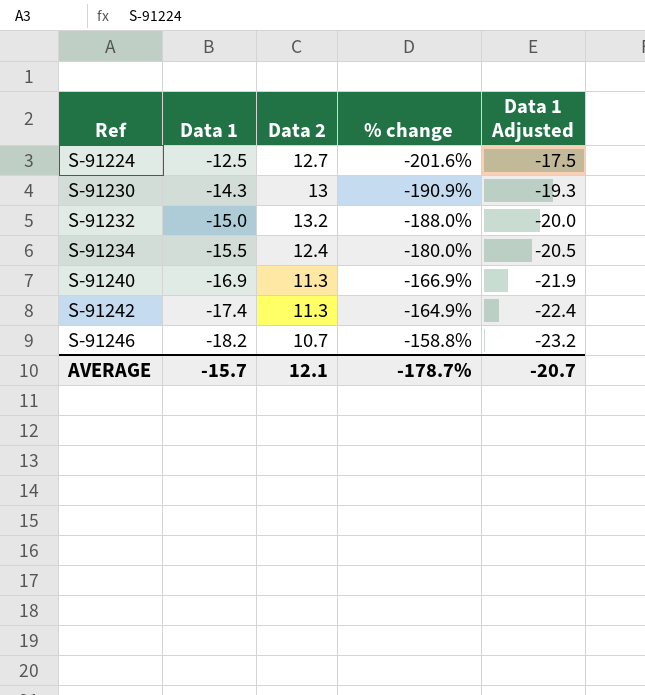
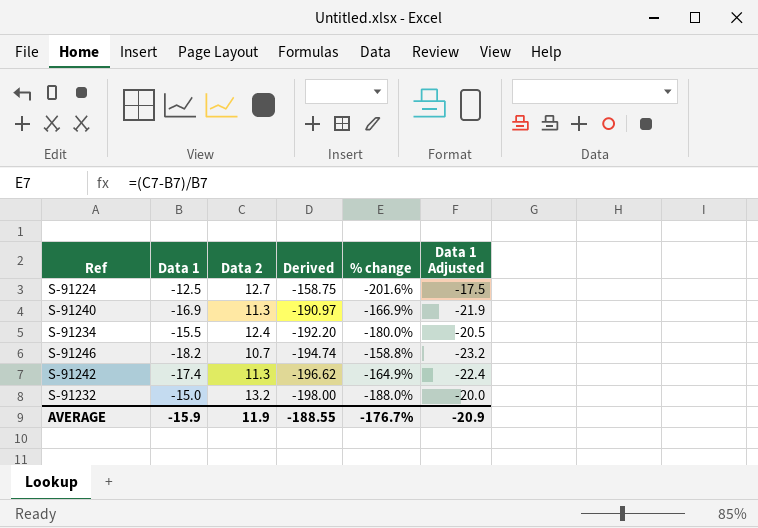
row order: Ref ascending -> Derived descending
column Derived | formula: none -> [Data 1] * [Data 2]
row S-91230: -14.3 | 13 | -190.9% | -19.3 -> none
AVERAGE | Data 1: -15.7 -> -15.9
AVERAGE | Data 2: 12.1 -> 11.9
AVERAGE | % change: -178.7% -> -176.7%
AVERAGE | Data 1 Adjusted: -20.7 -> -20.9

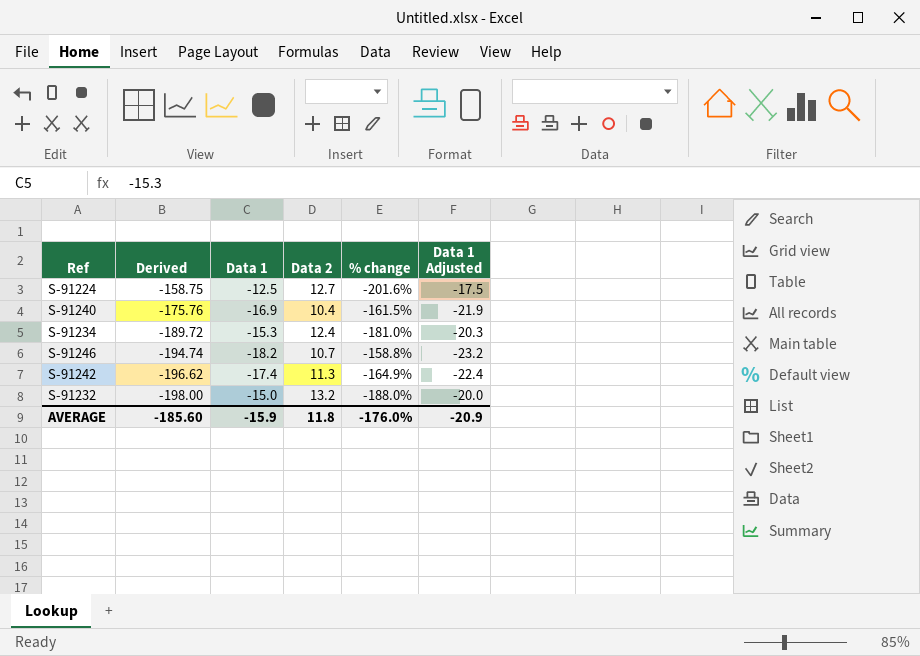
column Derived | position: 4 -> 2
S-91240 | Derived: -190.97 -> -175.76
S-91240 | Data 2: 11.3 -> 10.4
S-91240 | % change: -166.9% -> -161.5%
S-91234 | Derived: -192.20 -> -189.72
S-91234 | Data 1: -15.5 -> -15.3
S-91234 | % change: -180.0% -> -181.0%
S-91234 | Data 1 Adjusted: -20.5 -> -20.3
AVERAGE | Derived: -188.55 -> -185.60
AVERAGE | Data 2: 11.9 -> 11.8
AVERAGE | % change: -176.7% -> -176.0%

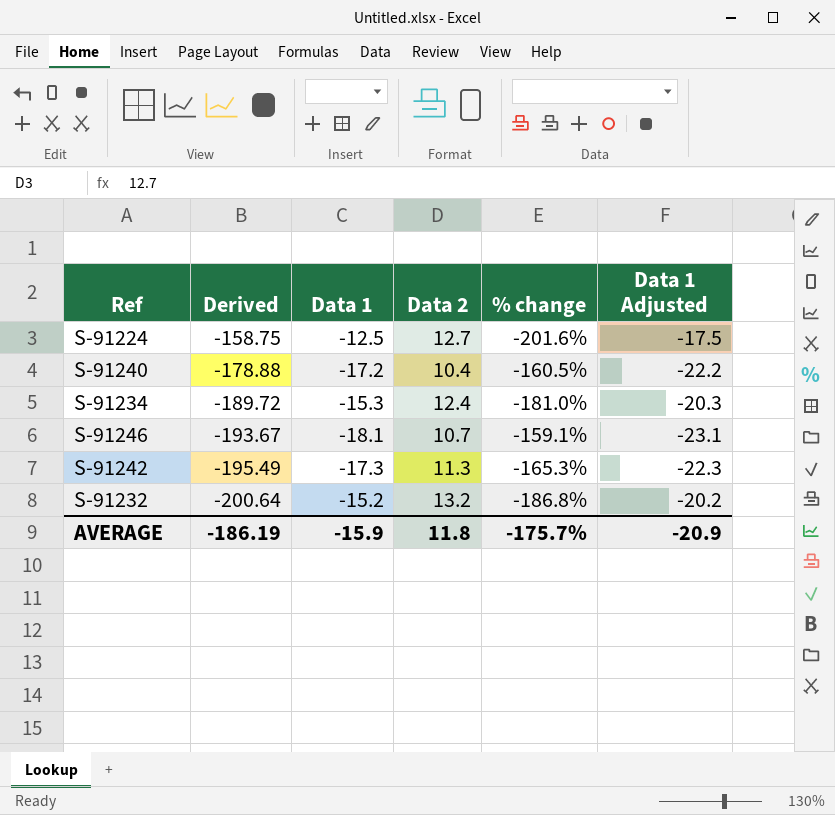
S-91240 | Derived: -175.76 -> -178.88
S-91240 | Data 1: -16.9 -> -17.2
S-91240 | % change: -161.5% -> -160.5%
S-91240 | Data 1 Adjusted: -21.9 -> -22.2
S-91246 | Derived: -194.74 -> -193.67
S-91246 | Data 1: -18.2 -> -18.1
S-91246 | % change: -158.8% -> -159.1%
S-91246 | Data 1 Adjusted: -23.2 -> -23.1
S-91242 | Derived: -196.62 -> -195.49
S-91242 | Data 1: -17.4 -> -17.3
S-91242 | % change: -164.9% -> -165.3%
S-91242 | Data 1 Adjusted: -22.4 -> -22.3
S-91232 | Derived: -198.00 -> -200.64
S-91232 | Data 1: -15.0 -> -15.2
S-91232 | % change: -188.0% -> -186.8%
S-91232 | Data 1 Adjusted: -20.0 -> -20.2
AVERAGE | Derived: -185.60 -> -186.19
AVERAGE | % change: -176.0% -> -175.7%

